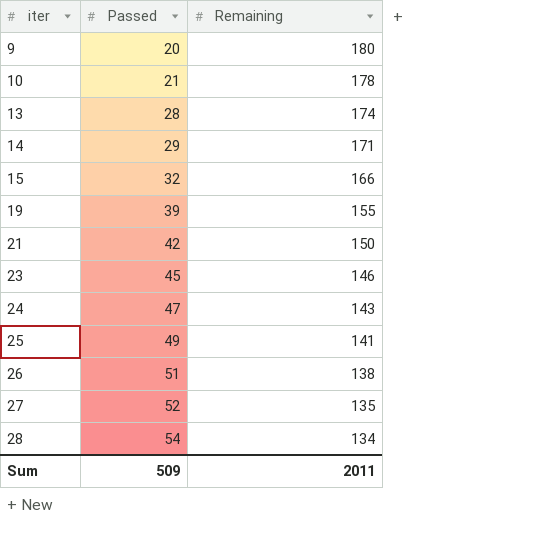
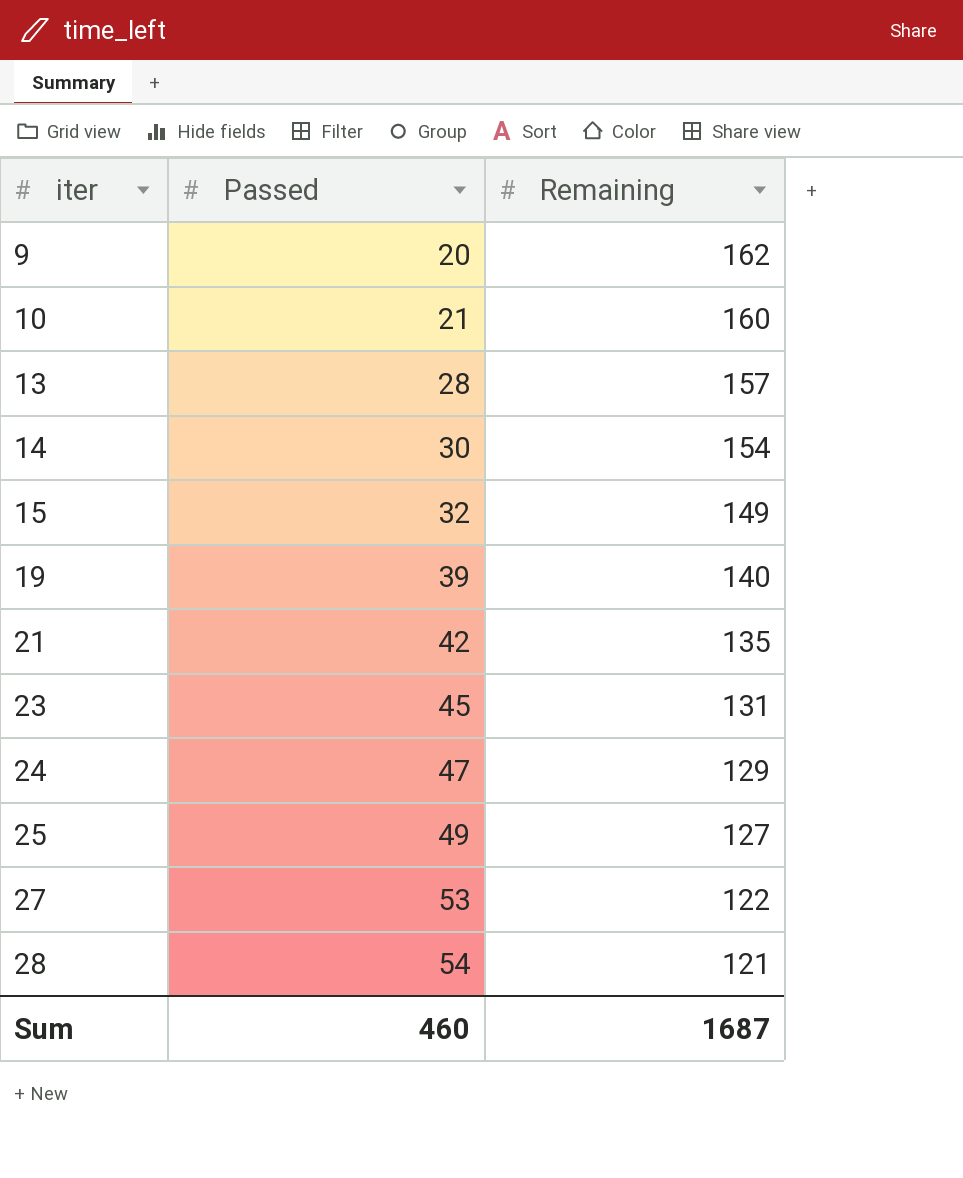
row 26: 51 | 138 -> none
9 | Remaining: 180 -> 162
10 | Remaining: 178 -> 160
13 | Remaining: 174 -> 157
14 | Passed: 29 -> 30
14 | Remaining: 171 -> 154
15 | Remaining: 166 -> 149
19 | Remaining: 155 -> 140
21 | Remaining: 150 -> 135
23 | Remaining: 146 -> 131
24 | Remaining: 143 -> 129
25 | Remaining: 141 -> 127
27 | Passed: 52 -> 53
27 | Remaining: 135 -> 122
28 | Remaining: 134 -> 121
Sum | Passed: 509 -> 460
Sum | Remaining: 2011 -> 1687

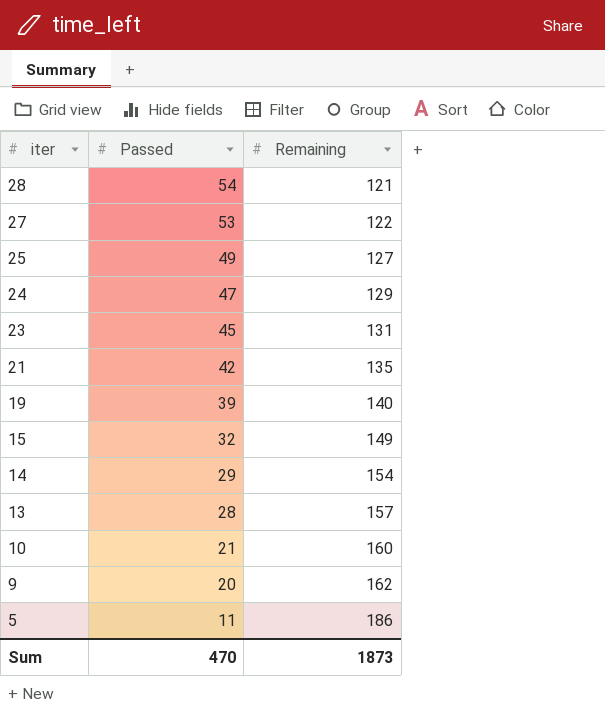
row order: iter ascending -> iter descending
14 | Passed: 30 -> 29
row 5: none -> 11 | 186
Sum | Passed: 460 -> 470
Sum | Remaining: 1687 -> 1873

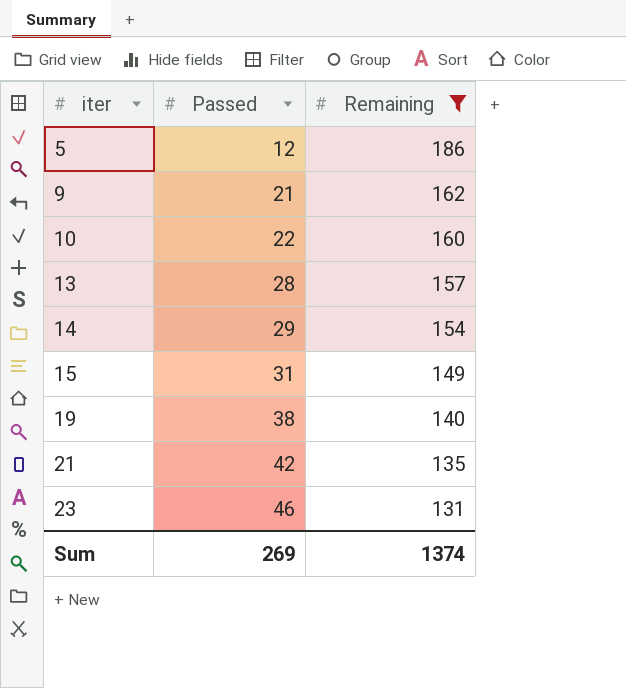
filter: none -> Remaining >= 131
row order: iter descending -> iter ascending
5 | Passed: 11 -> 12
9 | Passed: 20 -> 21
10 | Passed: 21 -> 22
15 | Passed: 32 -> 31
19 | Passed: 39 -> 38
23 | Passed: 45 -> 46
Sum | Passed: 470 -> 269
Sum | Remaining: 1873 -> 1374

